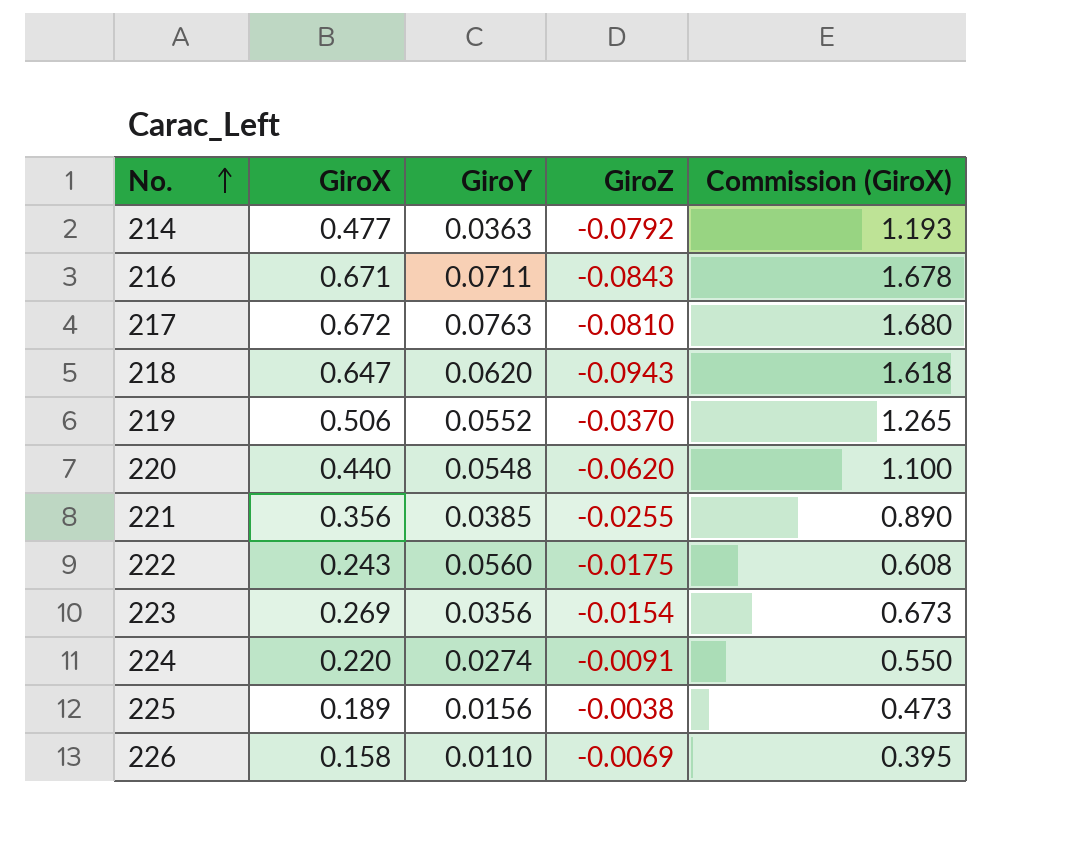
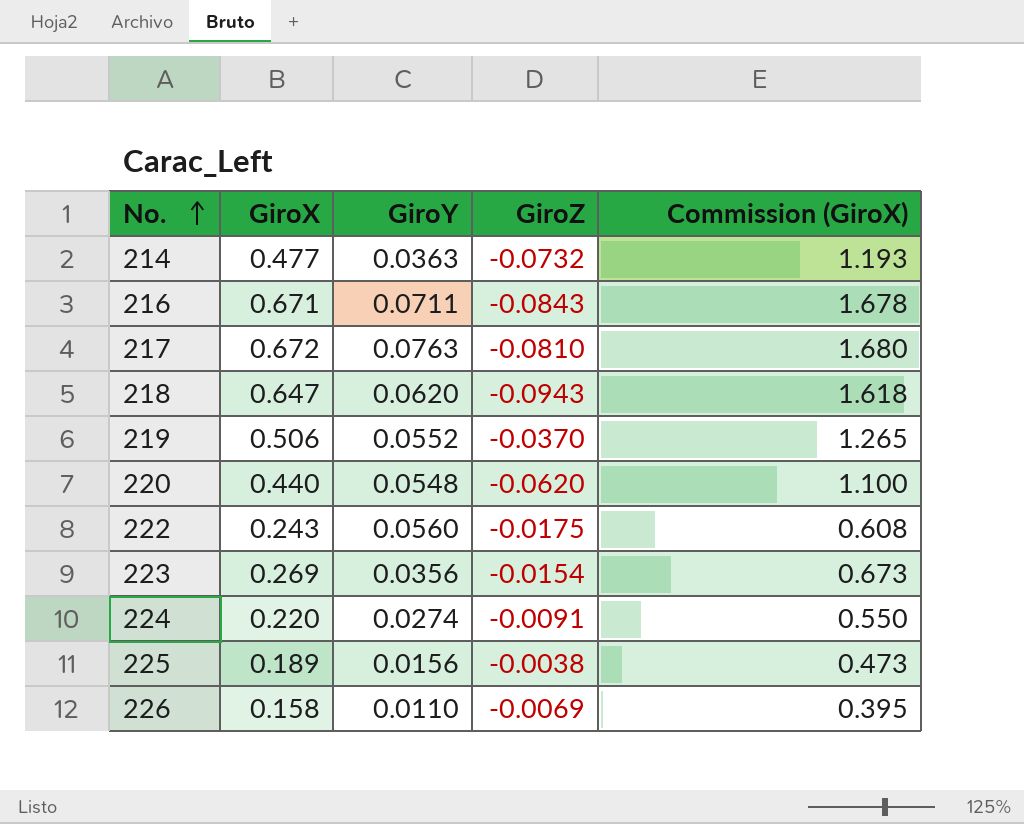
row 221: 0.356 | 0.0385 | -0.0255 | 0.890 -> none
214 | GiroZ: -0.0792 -> -0.0732

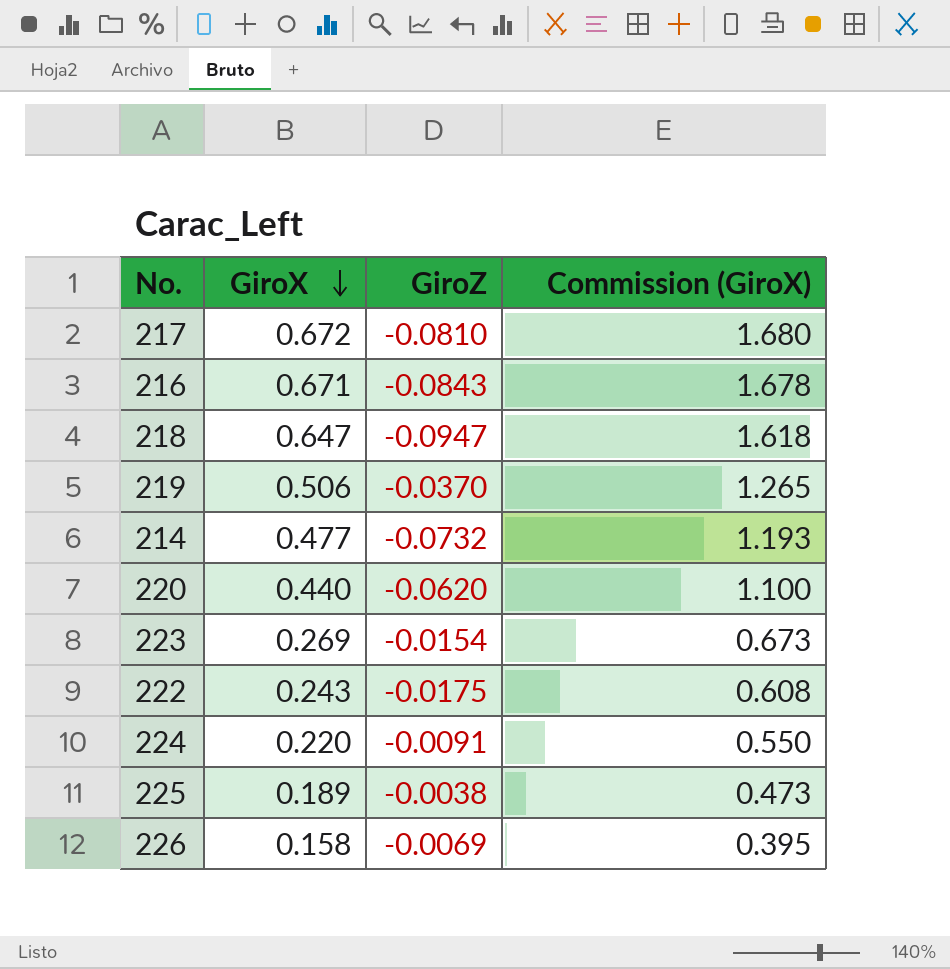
row order: No. ascending -> GiroX descending
column GiroY | position: 3 -> none
218 | GiroZ: -0.0943 -> -0.0947

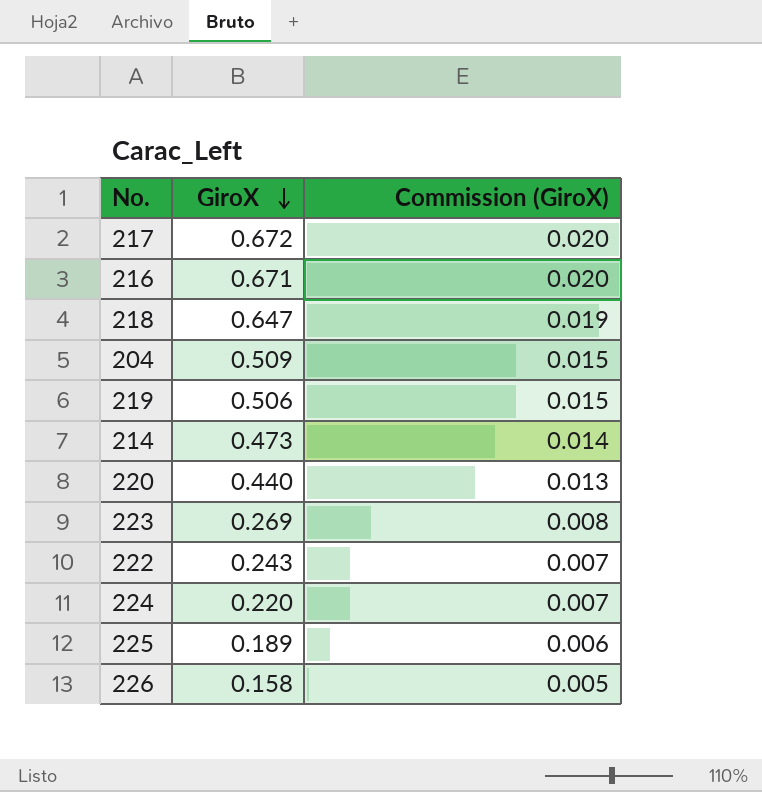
column GiroZ | position: 3 -> none
column Commission (GiroX) | formula: [GiroX] * 2.5 -> [GiroX] * 0.03
row 204: none -> 0.509 | 0.015
214 | GiroX: 0.477 -> 0.473

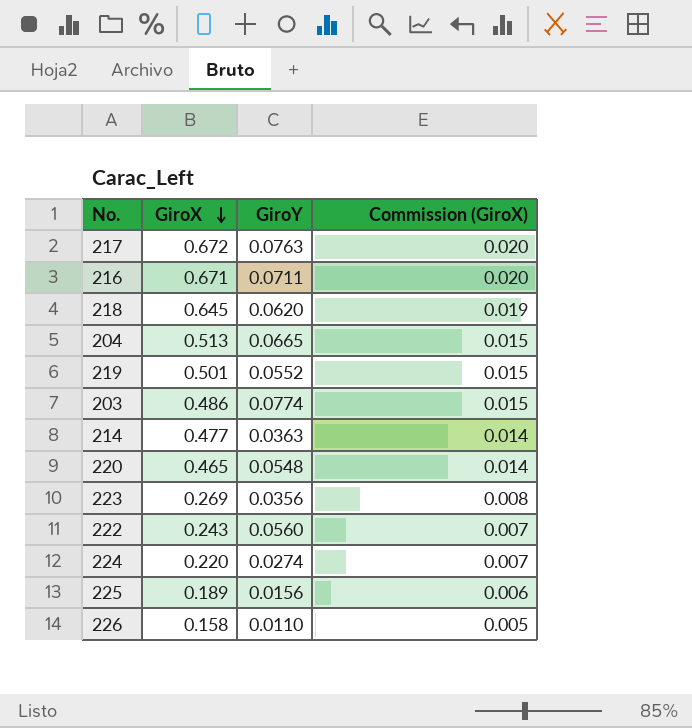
column GiroY | position: none -> 3
218 | GiroX: 0.647 -> 0.645
204 | GiroX: 0.509 -> 0.513
219 | GiroX: 0.506 -> 0.501
row 203: none -> 0.486 | 0.0774 | 0.015
214 | GiroX: 0.473 -> 0.477
220 | GiroX: 0.440 -> 0.465
220 | Commission (GiroX): 0.013 -> 0.014

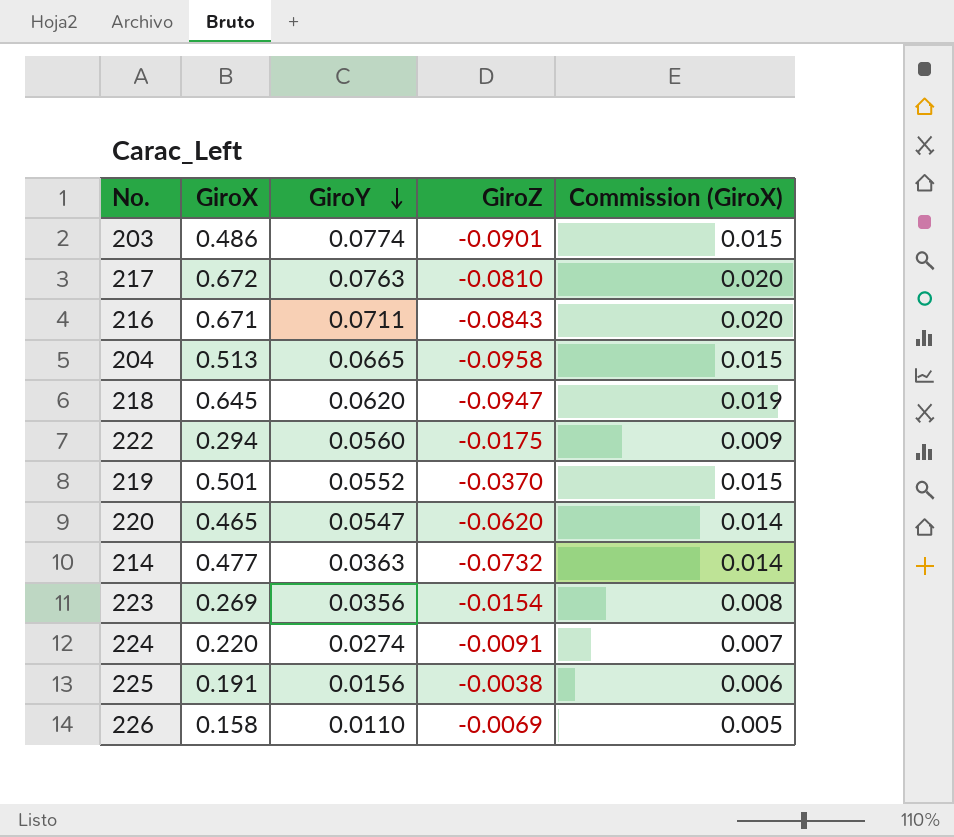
row order: GiroX descending -> GiroY descending
column GiroZ | position: none -> 4
222 | GiroX: 0.243 -> 0.294
222 | Commission (GiroX): 0.007 -> 0.009
220 | GiroY: 0.0548 -> 0.0547
225 | GiroX: 0.189 -> 0.191

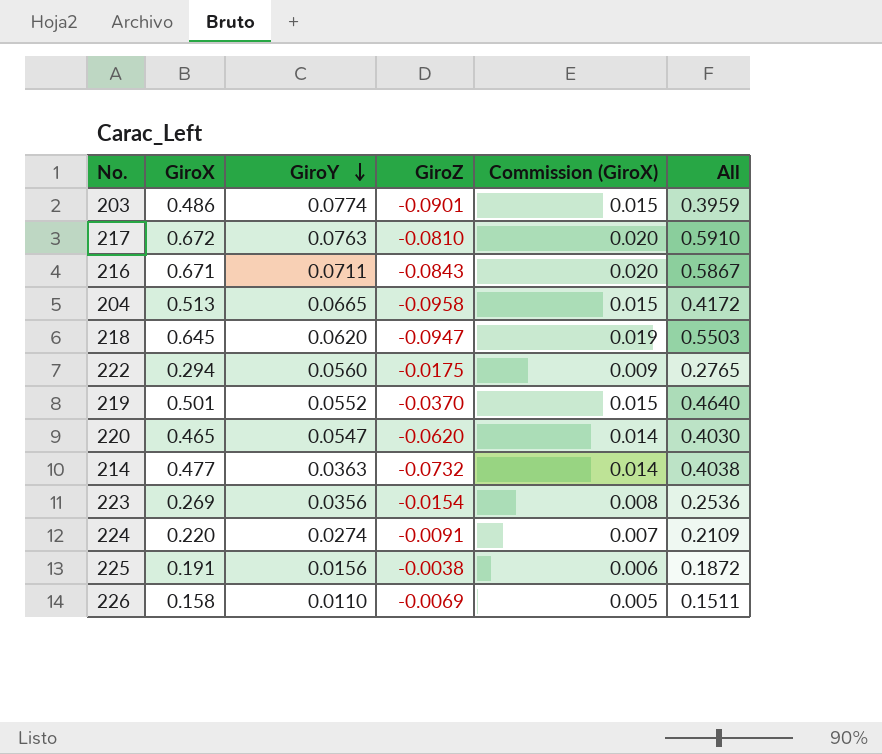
column All | formula: none -> [GiroX] + [GiroZ]

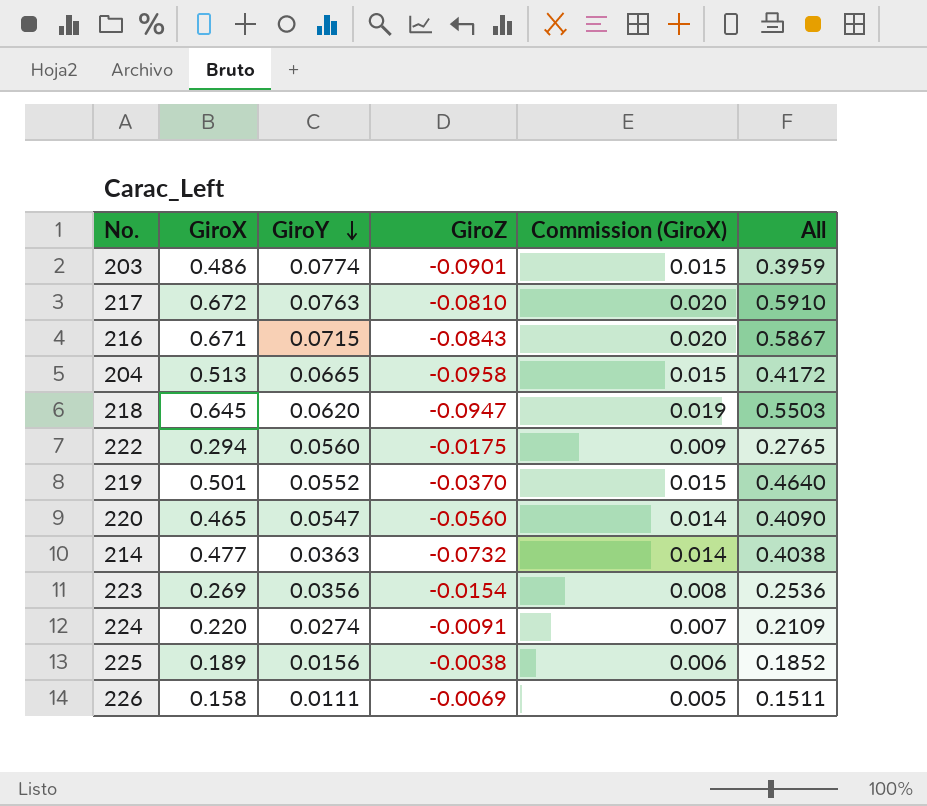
216 | GiroY: 0.0711 -> 0.0715
220 | GiroZ: -0.0620 -> -0.0560
220 | All: 0.4030 -> 0.4090
225 | GiroX: 0.191 -> 0.189
225 | All: 0.1872 -> 0.1852
226 | GiroY: 0.0110 -> 0.0111

